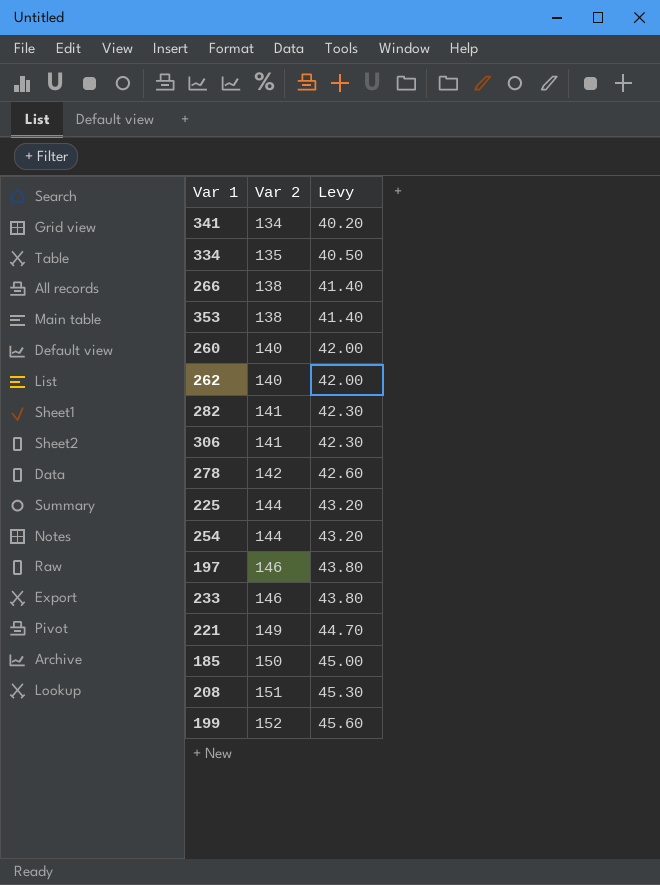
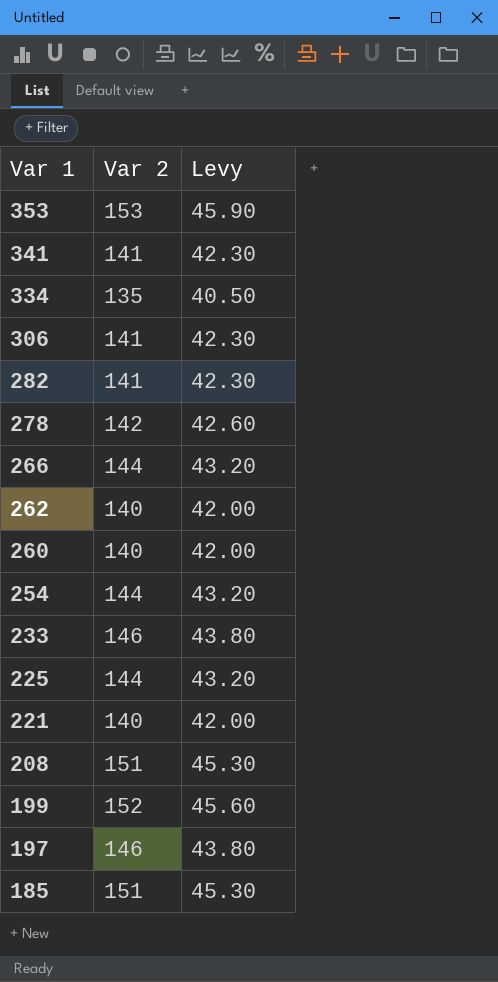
row order: Var 2 ascending -> Var 1 descending
353 | Var 2: 138 -> 153
353 | Levy: 41.40 -> 45.90
341 | Var 2: 134 -> 141
341 | Levy: 40.20 -> 42.30
266 | Var 2: 138 -> 144
266 | Levy: 41.40 -> 43.20
221 | Var 2: 149 -> 140
221 | Levy: 44.70 -> 42.00
185 | Var 2: 150 -> 151
185 | Levy: 45.00 -> 45.30

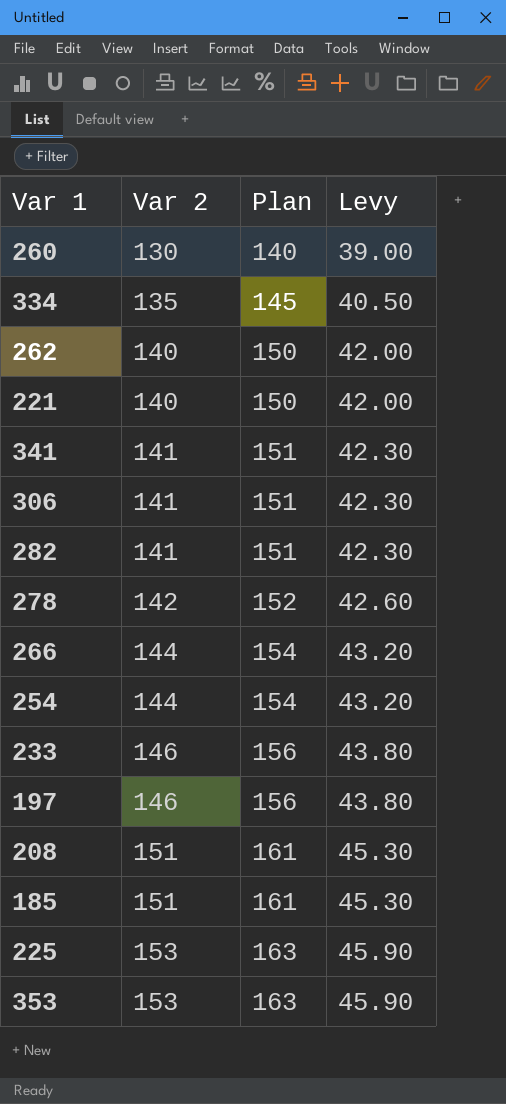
row order: Var 1 descending -> Var 2 ascending
column Plan | formula: none -> [Var 2] + 10
row 199: 152 | 45.60 -> none
260 | Var 2: 140 -> 130
260 | Levy: 42.00 -> 39.00
225 | Var 2: 144 -> 153
225 | Levy: 43.20 -> 45.90

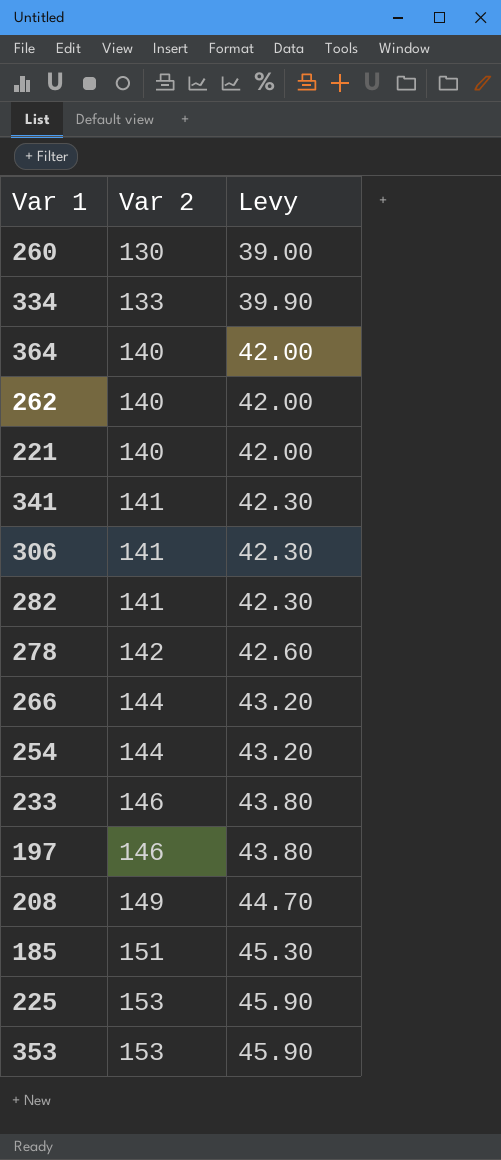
column Plan | formula: [Var 2] + 10 -> none
334 | Var 2: 135 -> 133
334 | Levy: 40.50 -> 39.90
row 364: none -> 140 | 42.00
208 | Var 2: 151 -> 149
208 | Levy: 45.30 -> 44.70

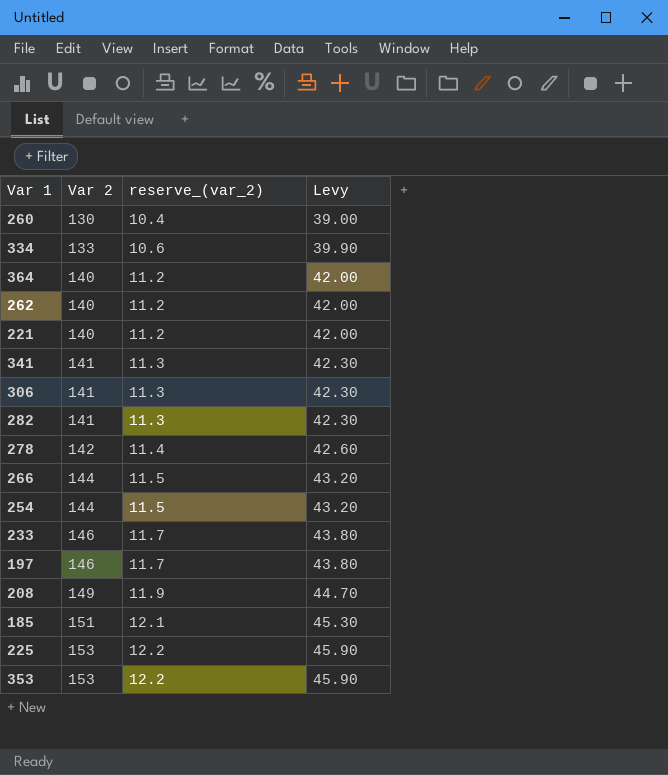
column reserve_(var_2) | formula: none -> [Var 2] * 0.08

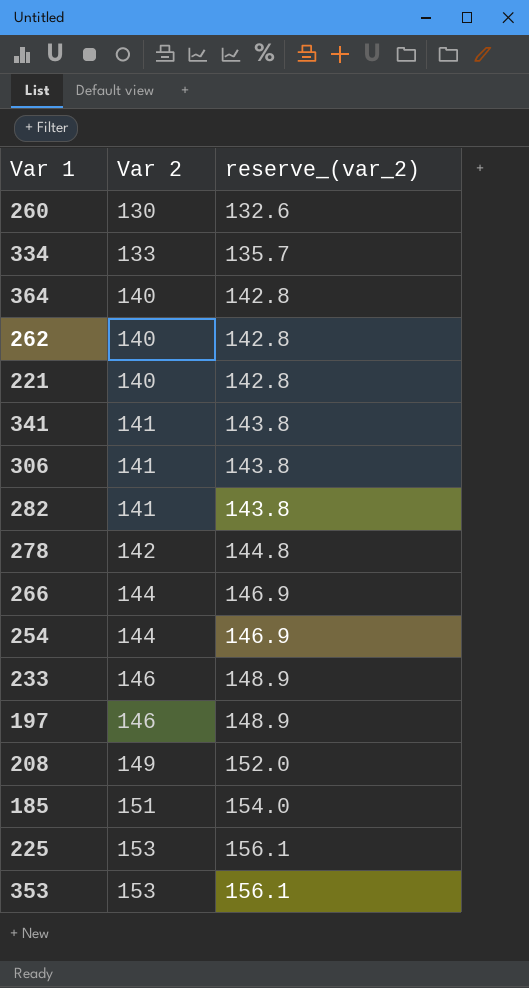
column Levy | formula: [Var 2] * 0.3 -> none
column reserve_(var_2) | formula: [Var 2] * 0.08 -> [Var 2] * 1.02

